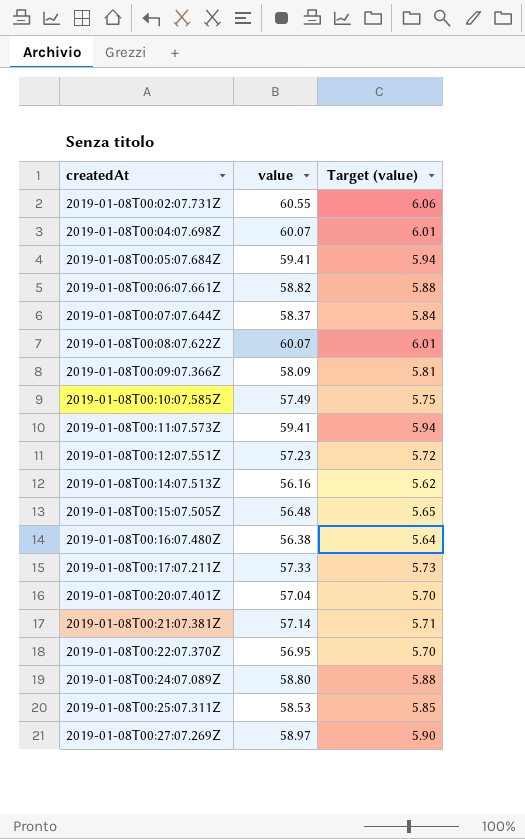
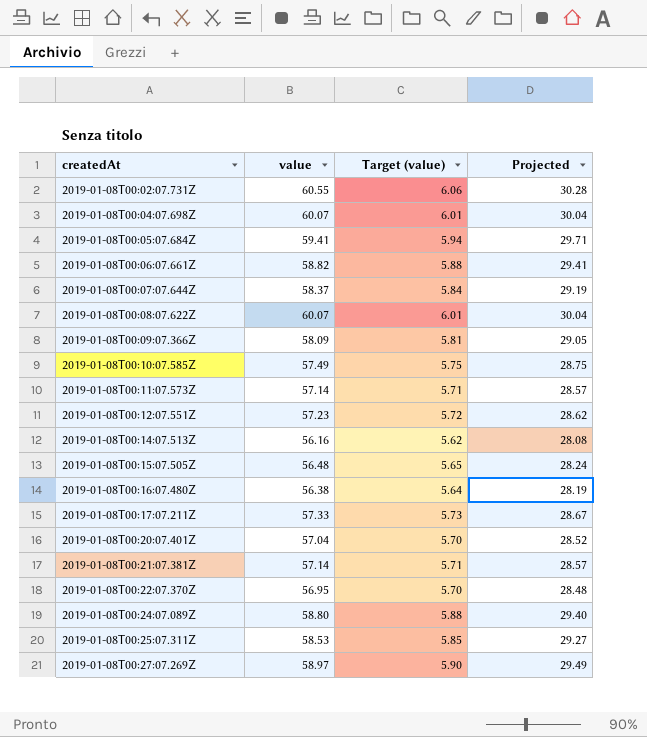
column Projected | formula: none -> [value] * 0.5
2019-01-08T00:11:07.573Z | value: 59.41 -> 57.14
2019-01-08T00:11:07.573Z | Target (value): 5.94 -> 5.71

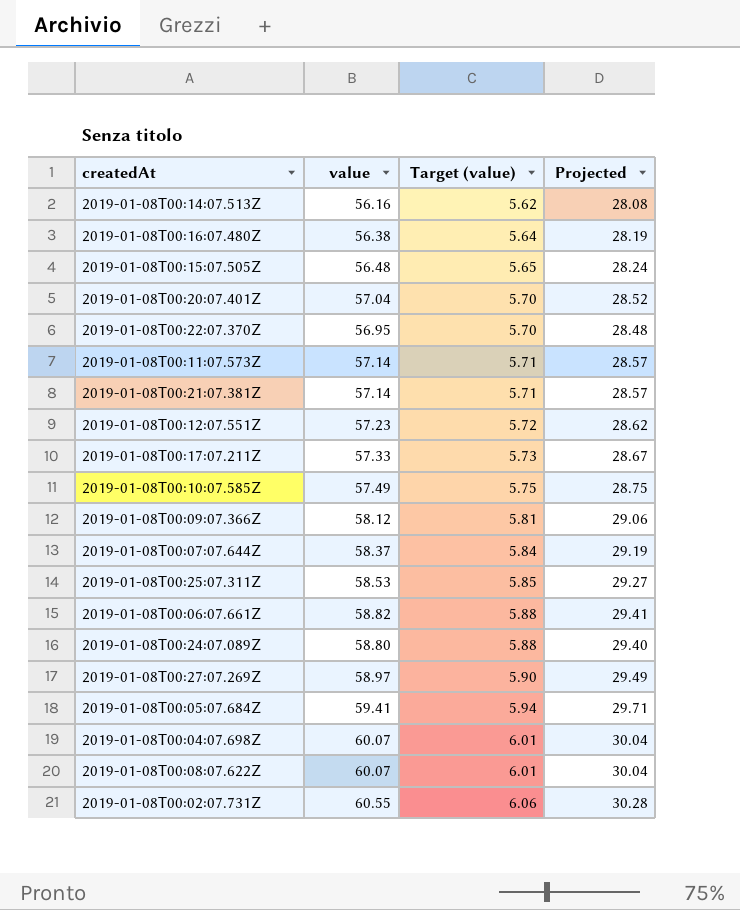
row order: createdAt ascending -> Target (value) ascending
2019-01-08T00:09:07.366Z | value: 58.09 -> 58.12
2019-01-08T00:09:07.366Z | Projected: 29.05 -> 29.06

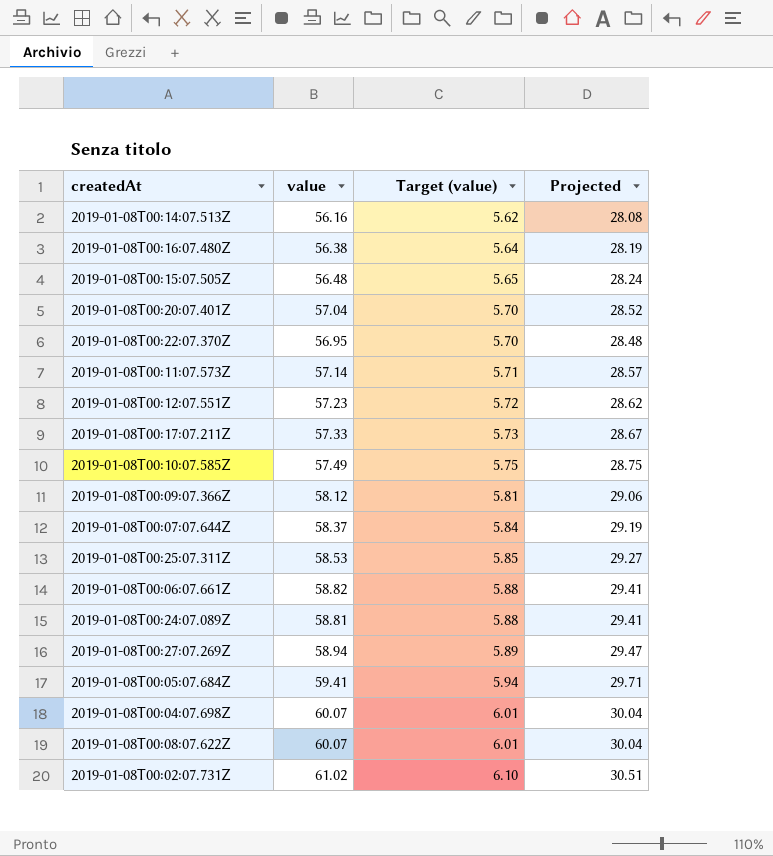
row 2019-01-08T00:21:07.381Z: 57.14 | 5.71 | 28.57 -> none
2019-01-08T00:24:07.089Z | value: 58.80 -> 58.81
2019-01-08T00:24:07.089Z | Projected: 29.40 -> 29.41
2019-01-08T00:27:07.269Z | value: 58.97 -> 58.94
2019-01-08T00:27:07.269Z | Target (value): 5.90 -> 5.89
2019-01-08T00:27:07.269Z | Projected: 29.49 -> 29.47
2019-01-08T00:02:07.731Z | value: 60.55 -> 61.02
2019-01-08T00:02:07.731Z | Target (value): 6.06 -> 6.10
2019-01-08T00:02:07.731Z | Projected: 30.28 -> 30.51

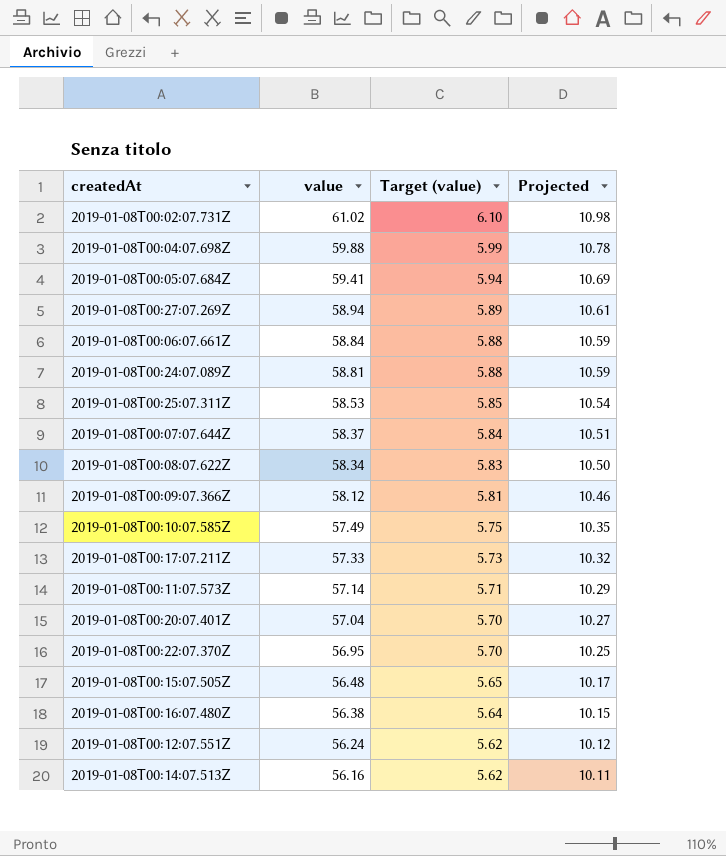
row order: Target (value) ascending -> value descending
column Projected | formula: [value] * 0.5 -> [value] * 0.18
2019-01-08T00:04:07.698Z | value: 60.07 -> 59.88
2019-01-08T00:04:07.698Z | Target (value): 6.01 -> 5.99
2019-01-08T00:06:07.661Z | value: 58.82 -> 58.84
2019-01-08T00:08:07.622Z | value: 60.07 -> 58.34
2019-01-08T00:08:07.622Z | Target (value): 6.01 -> 5.83
2019-01-08T00:12:07.551Z | value: 57.23 -> 56.24
2019-01-08T00:12:07.551Z | Target (value): 5.72 -> 5.62

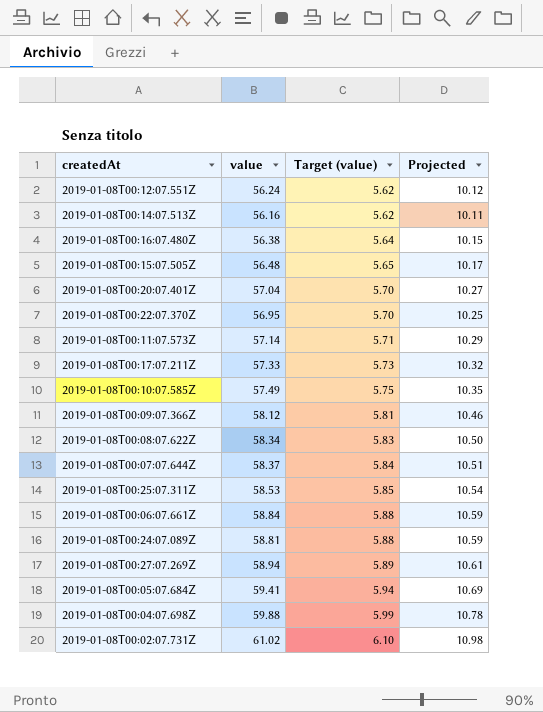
row order: value descending -> Target (value) ascending

